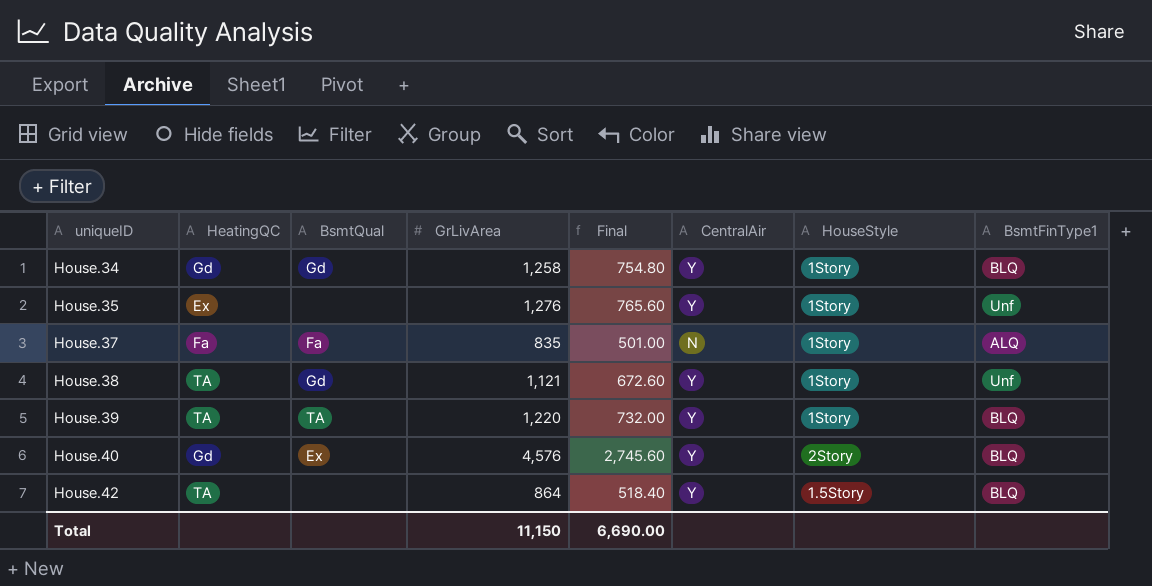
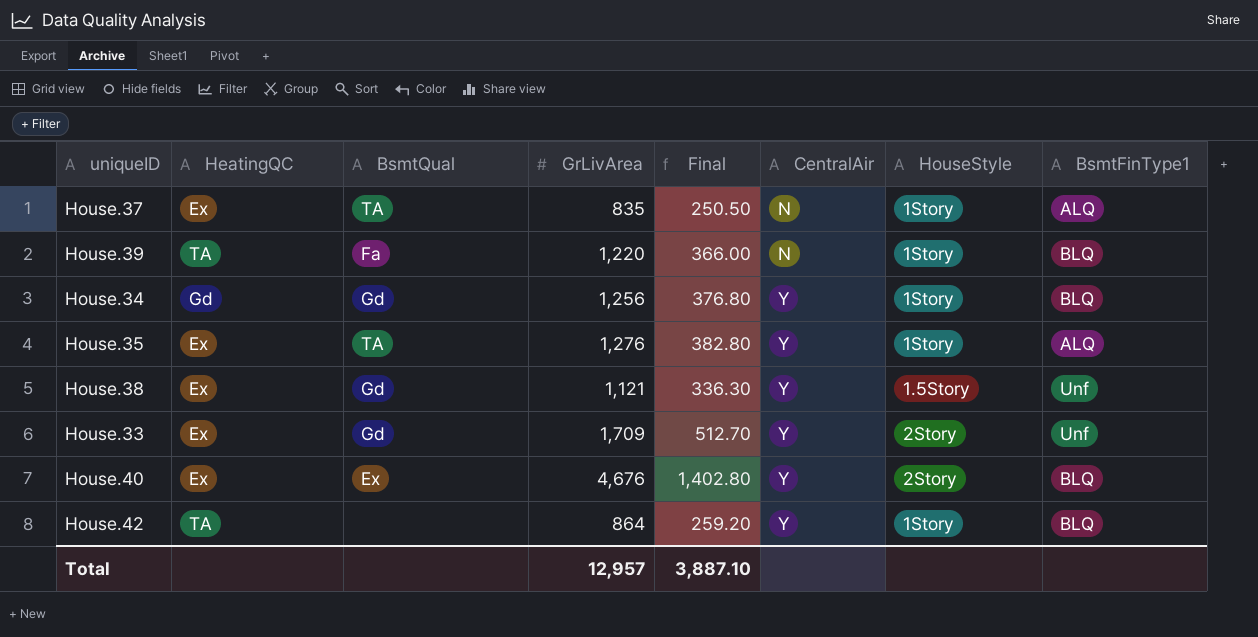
row order: uniqueID ascending -> CentralAir ascending
column Final | formula: [GrLivArea] * 0.6 -> [GrLivArea] * 0.3
House.37 | HeatingQC: Fa -> Ex
House.37 | BsmtQual: Fa -> TA
House.39 | BsmtQual: TA -> Fa
House.39 | CentralAir: Y -> N
House.34 | GrLivArea: 1,258 -> 1,256
House.35 | BsmtQual: none -> TA
House.35 | BsmtFinType1: Unf -> ALQ
House.38 | HeatingQC: TA -> Ex
House.38 | HouseStyle: 1Story -> 1.5Story
row House.33: none -> Ex | Gd | 1,709 | 512.70 | Y | 2Story | Unf
House.40 | HeatingQC: Gd -> Ex
House.40 | GrLivArea: 4,576 -> 4,676
House.42 | HouseStyle: 1.5Story -> 1Story
Total | GrLivArea: 11,150 -> 12,957
Total | Final: 6,690.00 -> 3,887.10

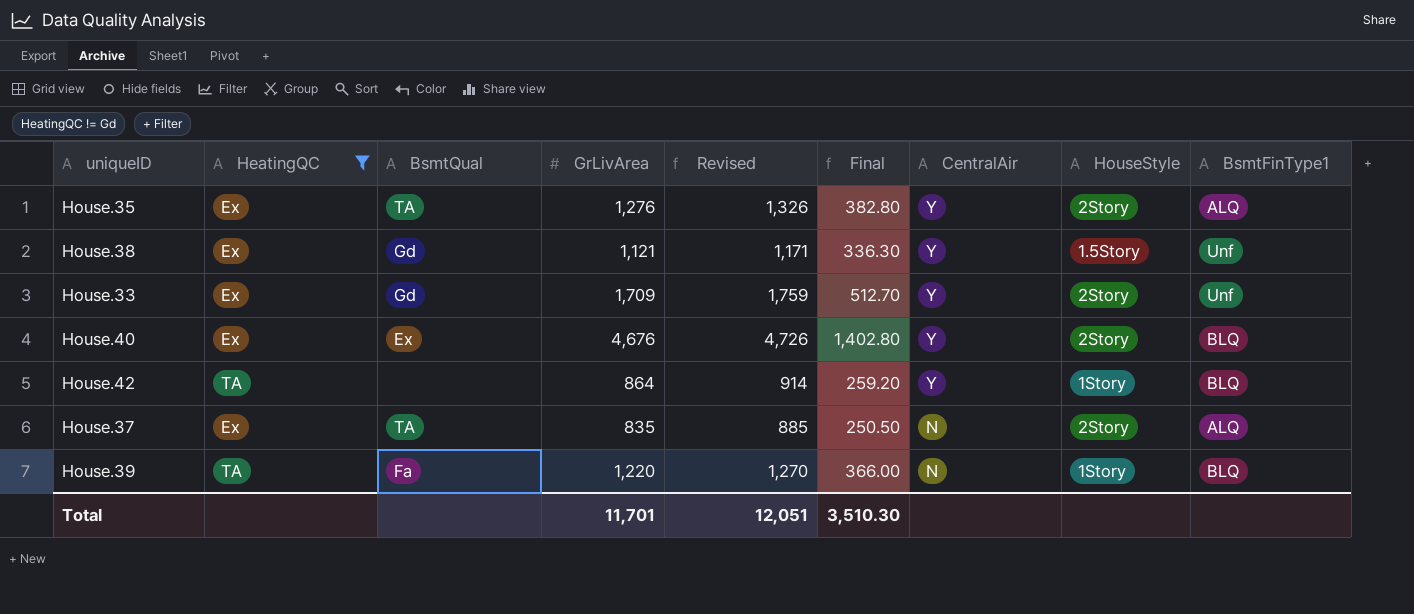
filter: none -> HeatingQC != Gd
row order: CentralAir ascending -> CentralAir descending
column Revised | formula: none -> [GrLivArea] + 50
House.35 | HouseStyle: 1Story -> 2Story
House.37 | HouseStyle: 1Story -> 2Story
Total | GrLivArea: 12,957 -> 11,701
Total | Final: 3,887.10 -> 3,510.30

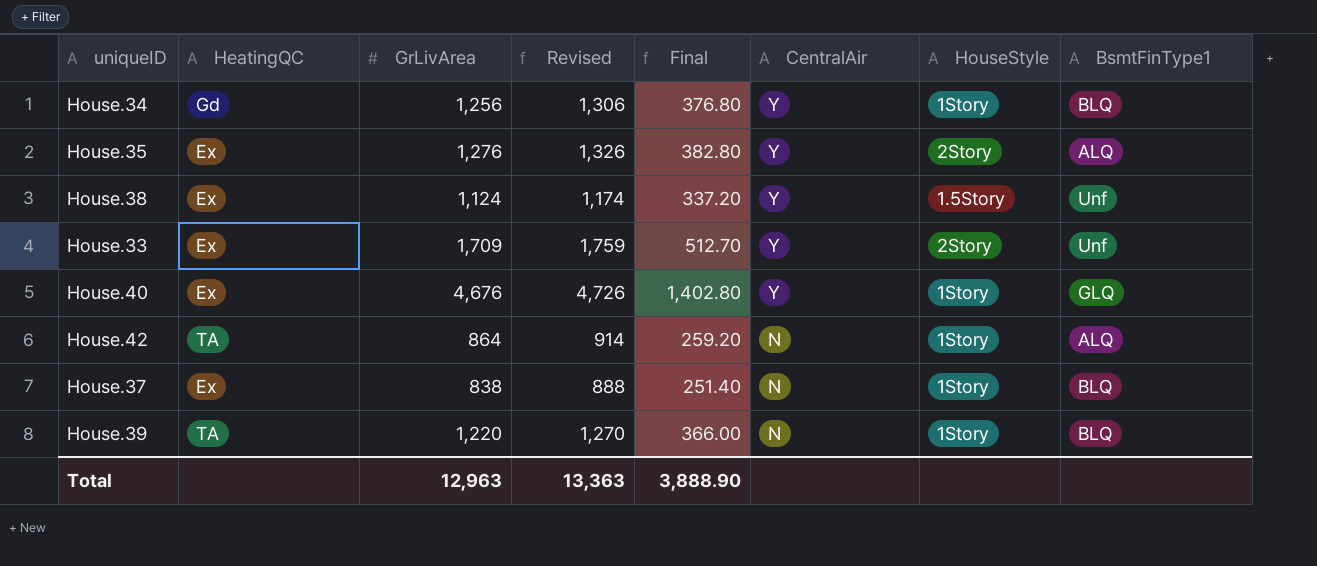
filter: HeatingQC != Gd -> none
column BsmtQual | position: 3 -> none
House.38 | GrLivArea: 1,121 -> 1,124
House.38 | Revised: 1,171 -> 1,174
House.38 | Final: 336.30 -> 337.20
House.40 | HouseStyle: 2Story -> 1Story
House.40 | BsmtFinType1: BLQ -> GLQ
House.42 | CentralAir: Y -> N
House.42 | BsmtFinType1: BLQ -> ALQ
House.37 | GrLivArea: 835 -> 838
House.37 | Revised: 885 -> 888
House.37 | Final: 250.50 -> 251.40
House.37 | HouseStyle: 2Story -> 1Story
House.37 | BsmtFinType1: ALQ -> BLQ
Total | GrLivArea: 11,701 -> 12,963
Total | Revised: 12,051 -> 13,363
Total | Final: 3,510.30 -> 3,888.90

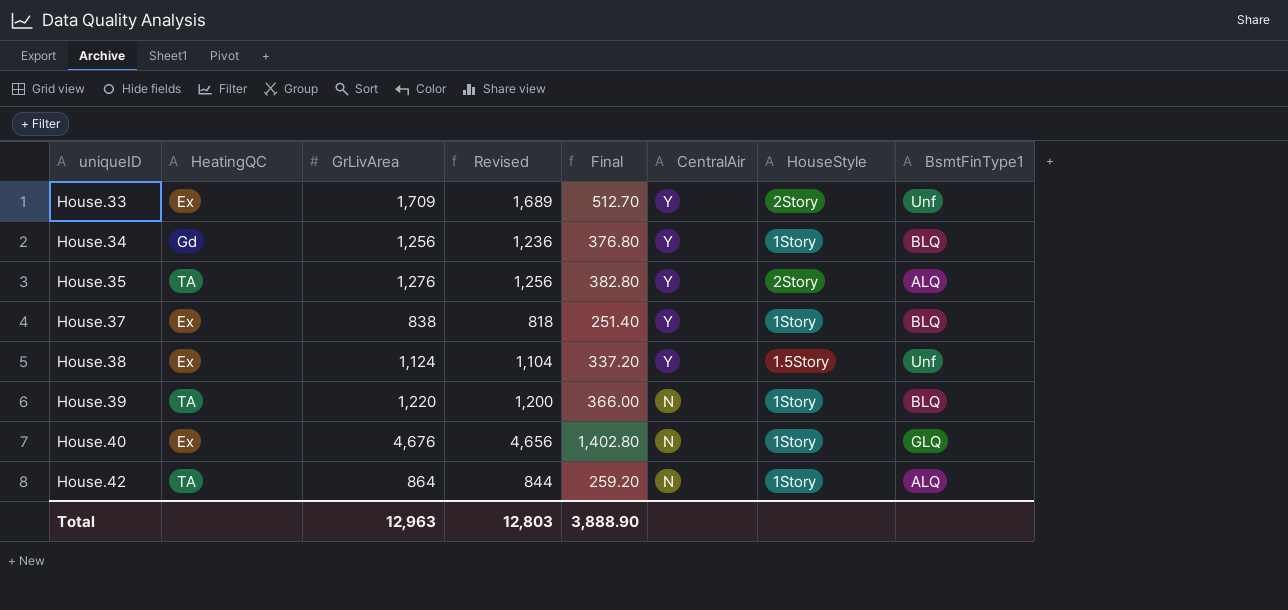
row order: CentralAir descending -> uniqueID ascending
column Revised | formula: [GrLivArea] + 50 -> [GrLivArea] - 20
House.35 | HeatingQC: Ex -> TA
House.37 | CentralAir: N -> Y
House.40 | CentralAir: Y -> N
Total | Revised: 13,363 -> 12,803

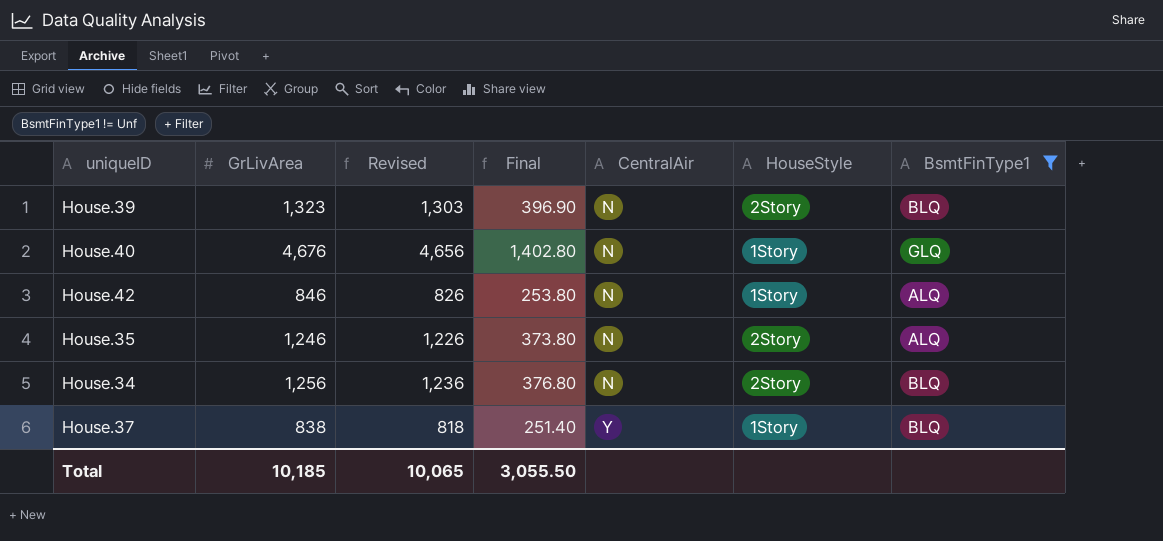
filter: none -> BsmtFinType1 != Unf
row order: uniqueID ascending -> CentralAir ascending
column HeatingQC | position: 2 -> none
House.39 | GrLivArea: 1,220 -> 1,323
House.39 | Revised: 1,200 -> 1,303
House.39 | Final: 366.00 -> 396.90
House.39 | HouseStyle: 1Story -> 2Story
House.42 | GrLivArea: 864 -> 846
House.42 | Revised: 844 -> 826
House.42 | Final: 259.20 -> 253.80
House.35 | GrLivArea: 1,276 -> 1,246
House.35 | Revised: 1,256 -> 1,226
House.35 | Final: 382.80 -> 373.80
House.35 | CentralAir: Y -> N
House.34 | CentralAir: Y -> N
House.34 | HouseStyle: 1Story -> 2Story
Total | GrLivArea: 12,963 -> 10,185
Total | Revised: 12,803 -> 10,065
Total | Final: 3,888.90 -> 3,055.50

